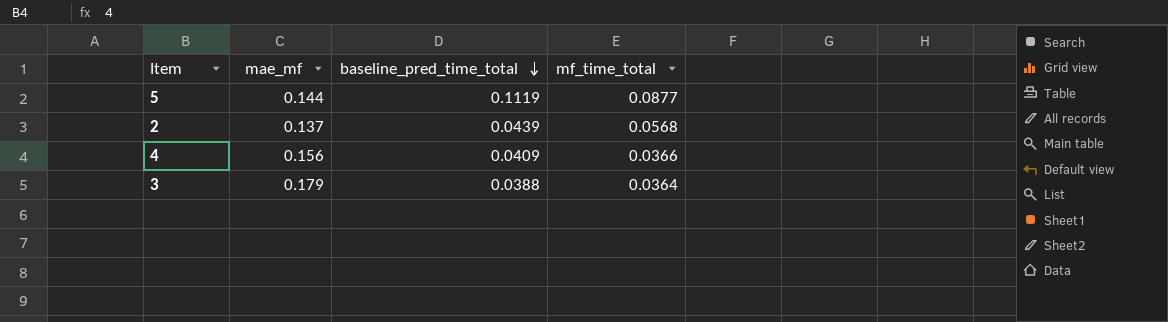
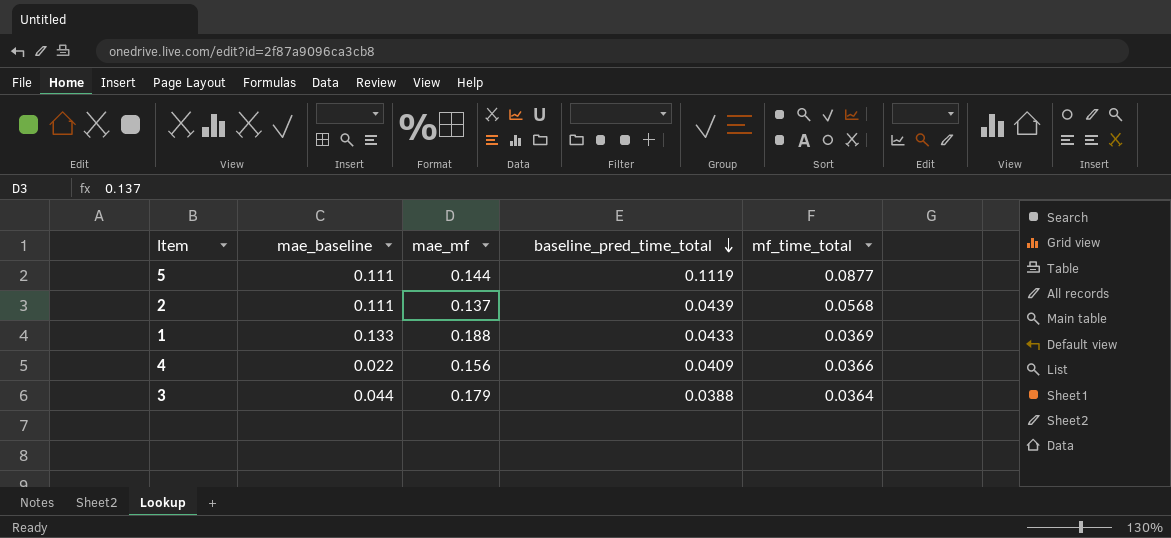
column mae_baseline | position: none -> 2
row 1: none -> 0.133 | 0.188 | 0.0433 | 0.0369

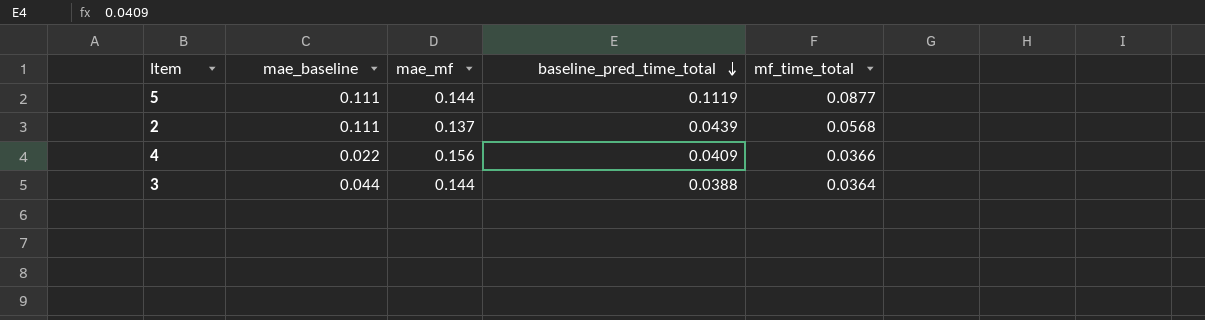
row 1: 0.133 | 0.188 | 0.0433 | 0.0369 -> none
3 | mae_mf: 0.179 -> 0.144

